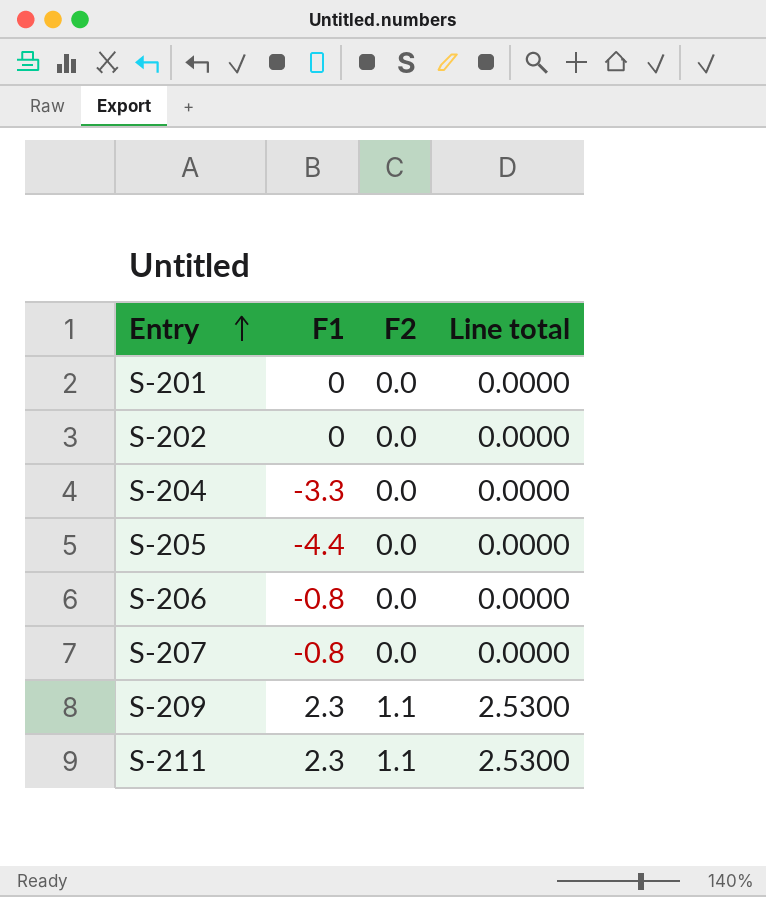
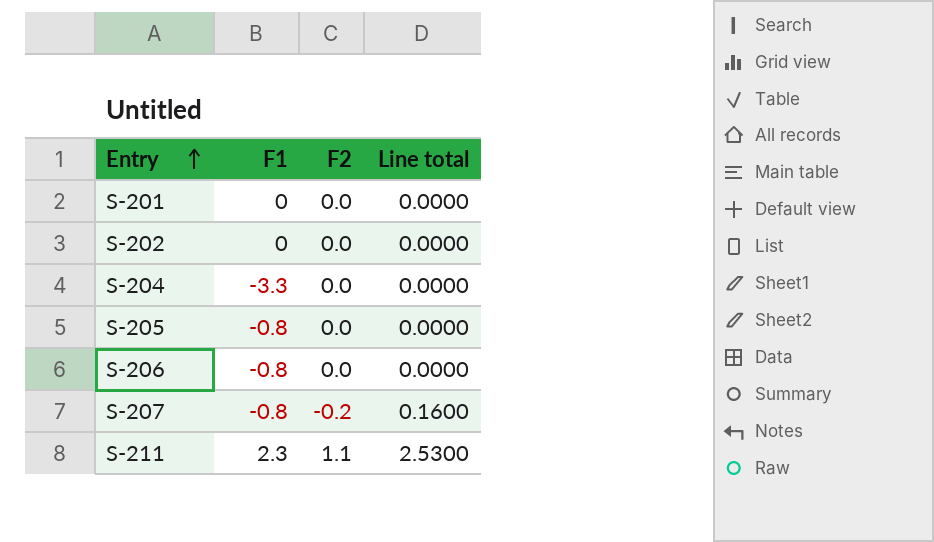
row S-209: 2.3 | 1.1 | 2.5300 -> none
S-205 | F1: -4.4 -> -0.8
S-207 | F2: 0.0 -> -0.2
S-207 | Line total: 0.0000 -> 0.1600

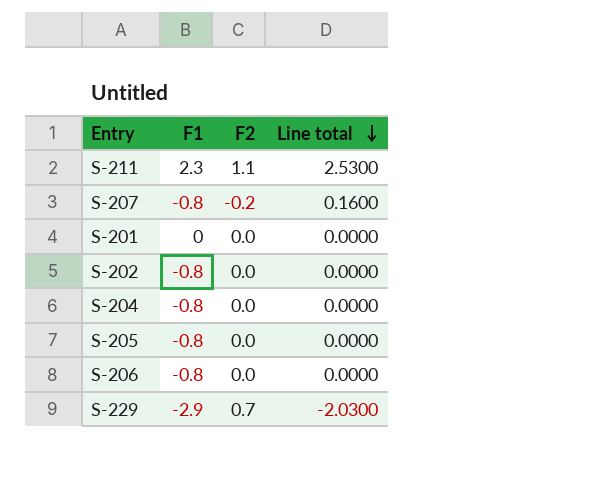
row order: Entry ascending -> Line total descending
S-202 | F1: 0 -> -0.8
S-204 | F1: -3.3 -> -0.8
row S-229: none -> -2.9 | 0.7 | -2.0300

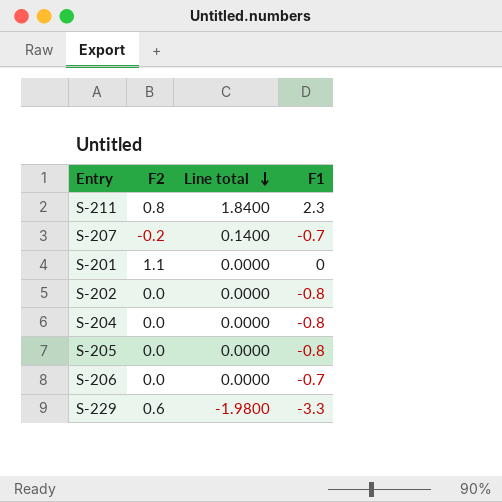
column F1 | position: 2 -> 4
S-211 | F2: 1.1 -> 0.8
S-211 | Line total: 2.5300 -> 1.8400
S-207 | Line total: 0.1600 -> 0.1400
S-207 | F1: -0.8 -> -0.7
S-201 | F2: 0.0 -> 1.1
S-206 | F1: -0.8 -> -0.7
S-229 | F2: 0.7 -> 0.6
S-229 | Line total: -2.0300 -> -1.9800
S-229 | F1: -2.9 -> -3.3

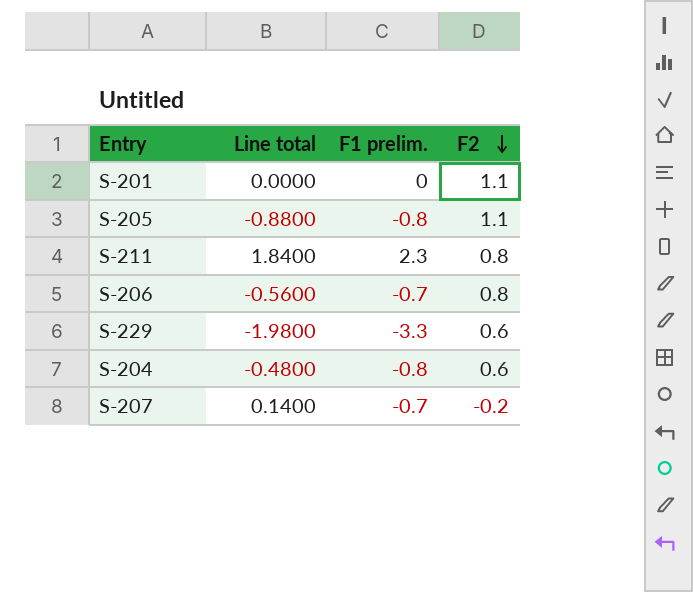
row order: Line total descending -> F2 descending
column name: F1 -> F1 prelim.
column F2 | position: 2 -> 4
row S-202: 0.0 | 0.0000 | -0.8 -> none
S-205 | Line total: 0.0000 -> -0.8800
S-205 | F2: 0.0 -> 1.1
S-206 | Line total: 0.0000 -> -0.5600
S-206 | F2: 0.0 -> 0.8
S-204 | Line total: 0.0000 -> -0.4800
S-204 | F2: 0.0 -> 0.6

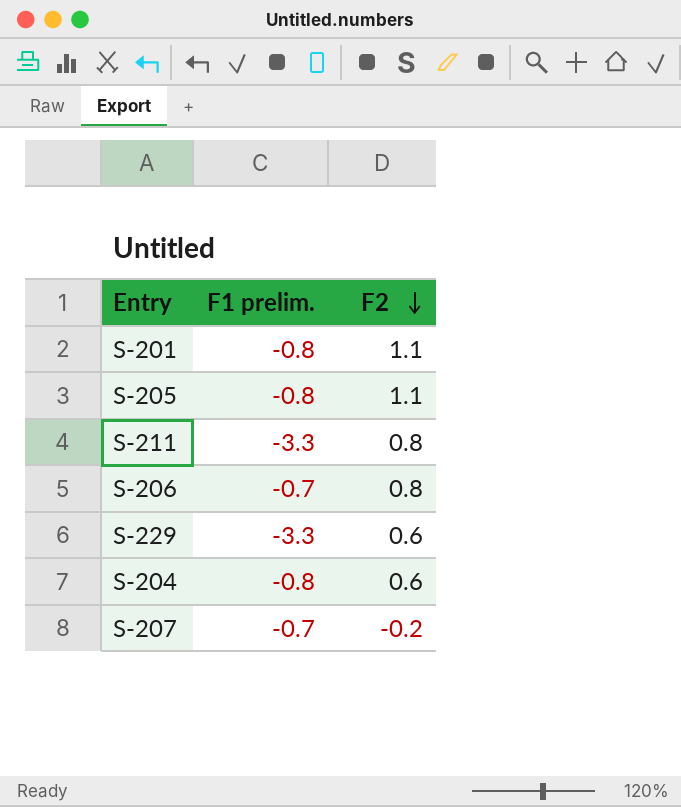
column Line total | formula: [F1 prelim.] * [F2] -> none
S-201 | F1 prelim.: 0 -> -0.8
S-211 | F1 prelim.: 2.3 -> -3.3

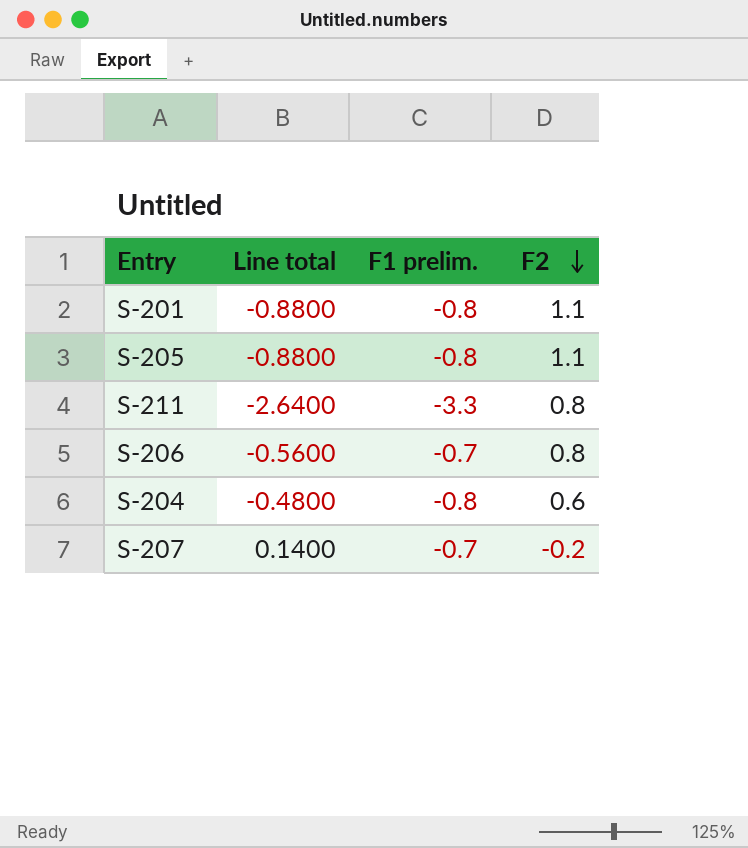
column Line total | formula: none -> [F1 prelim.] * [F2]
row S-229: -3.3 | 0.6 -> none

